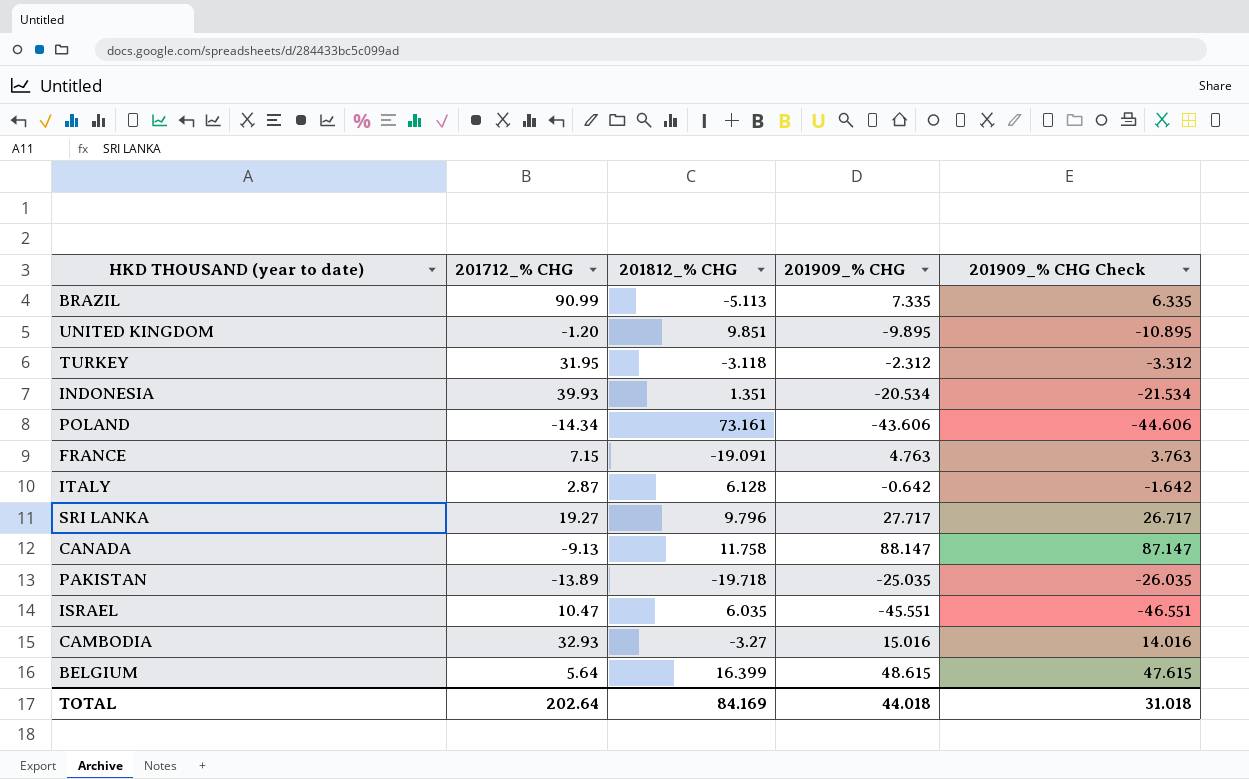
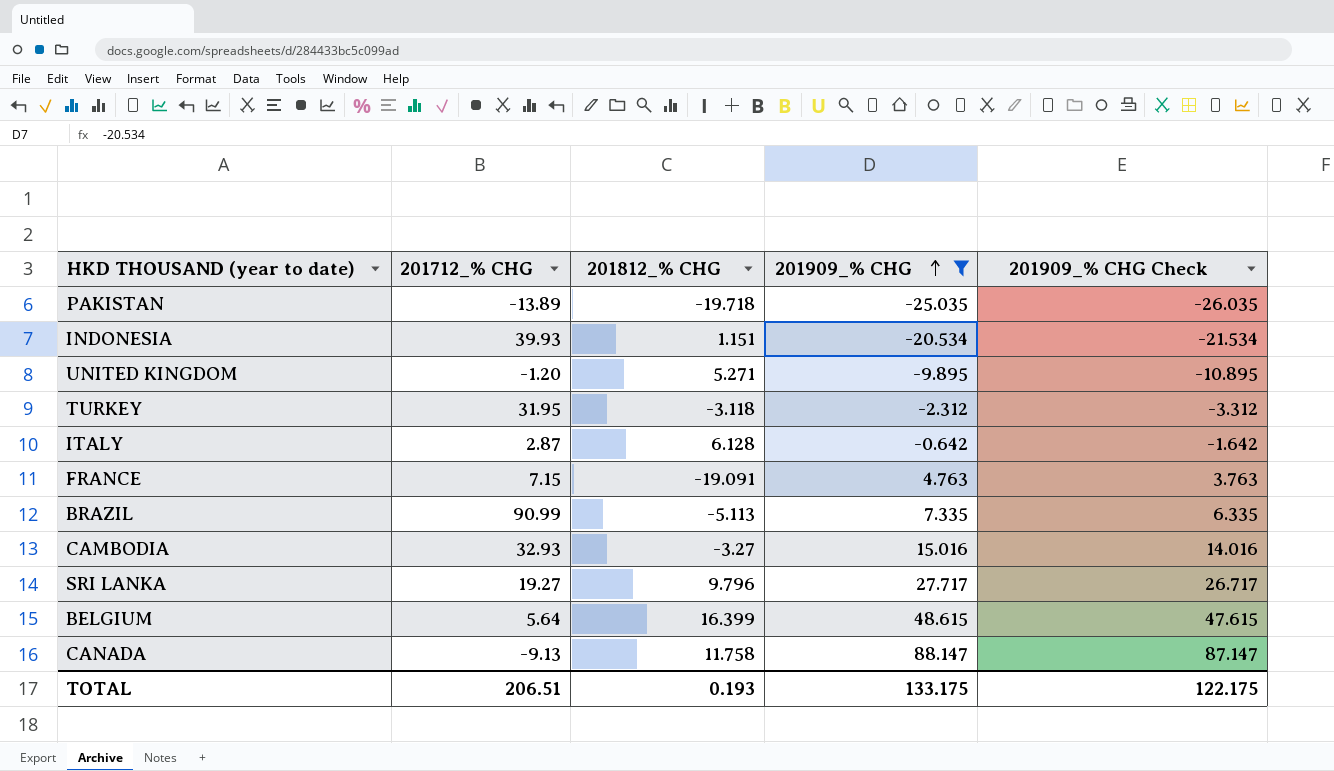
filter: none -> 201909_% CHG >= -25.035
row order: none -> 201909_% CHG ascending
INDONESIA | 201812_% CHG: 1.351 -> 1.151
UNITED KINGDOM | 201812_% CHG: 9.851 -> 5.271
TOTAL | 201712_% CHG: 202.64 -> 206.51
TOTAL | 201812_% CHG: 84.169 -> 0.193
TOTAL | 201909_% CHG: 44.018 -> 133.175
TOTAL | 201909_% CHG Check: 31.018 -> 122.175

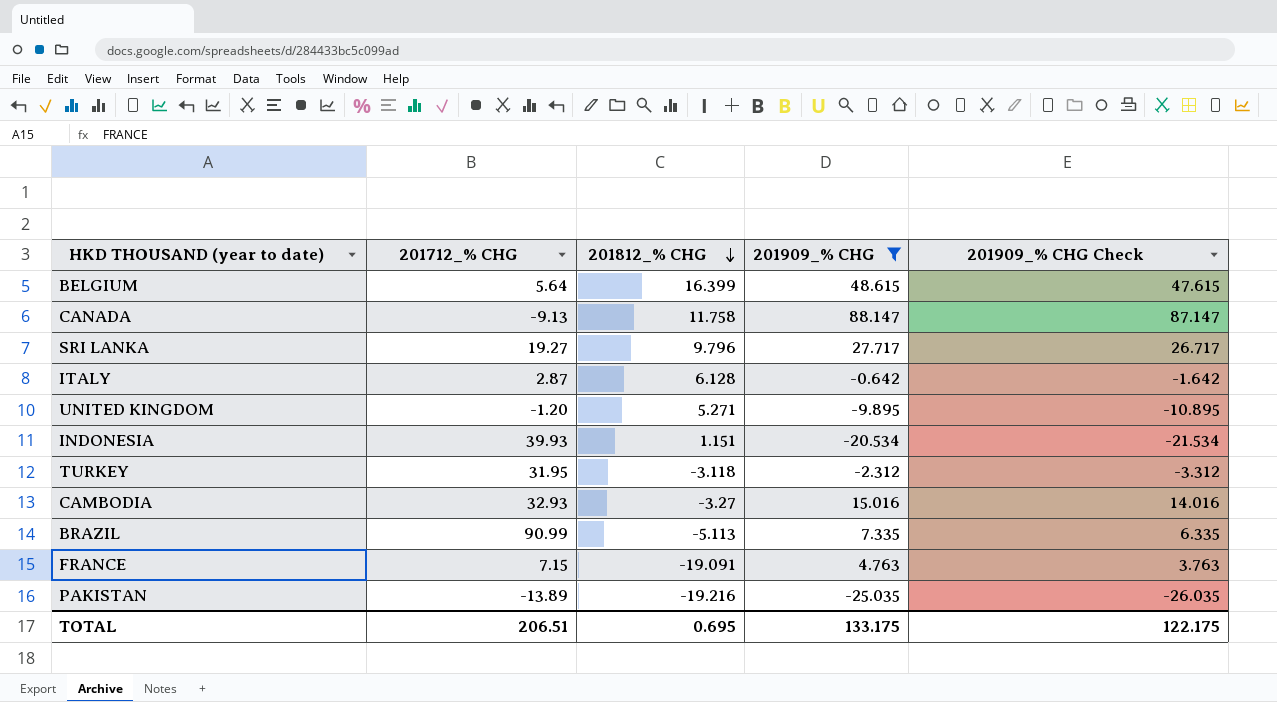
row order: 201909_% CHG ascending -> 201812_% CHG descending
PAKISTAN | 201812_% CHG: -19.718 -> -19.216
TOTAL | 201812_% CHG: 0.193 -> 0.695

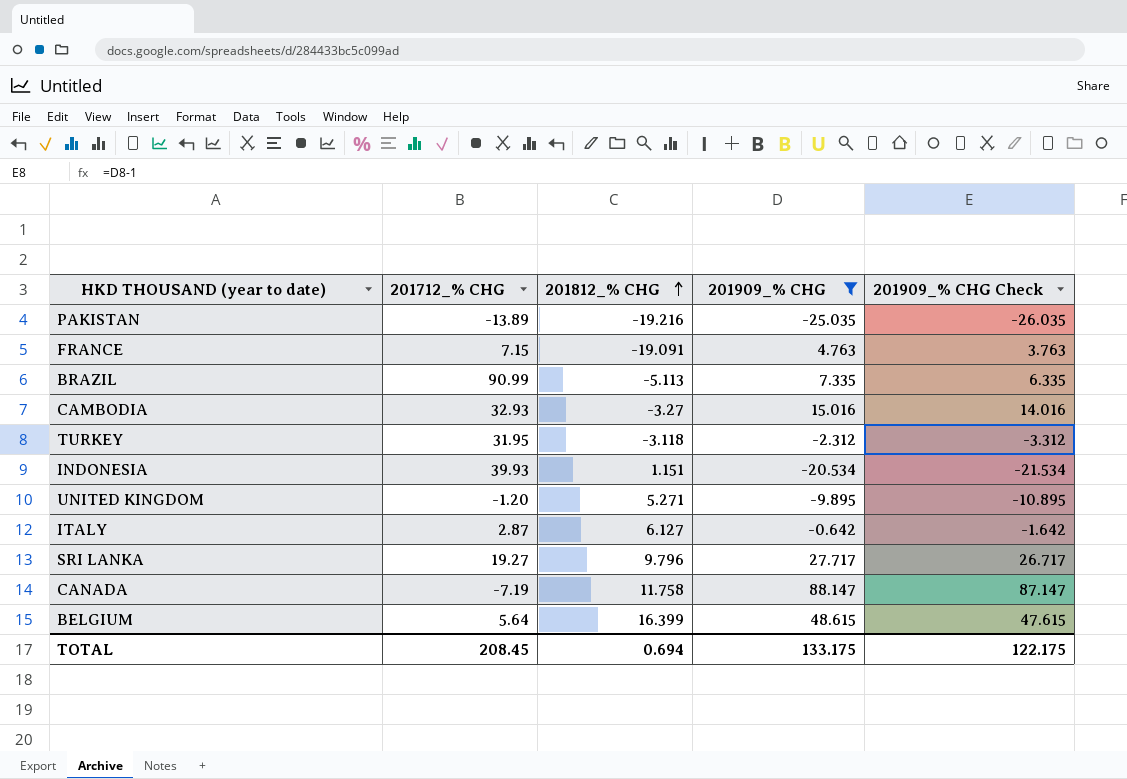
row order: 201812_% CHG descending -> 201812_% CHG ascending
ITALY | 201812_% CHG: 6.128 -> 6.127
CANADA | 201712_% CHG: -9.13 -> -7.19
TOTAL | 201712_% CHG: 206.51 -> 208.45
TOTAL | 201812_% CHG: 0.695 -> 0.694

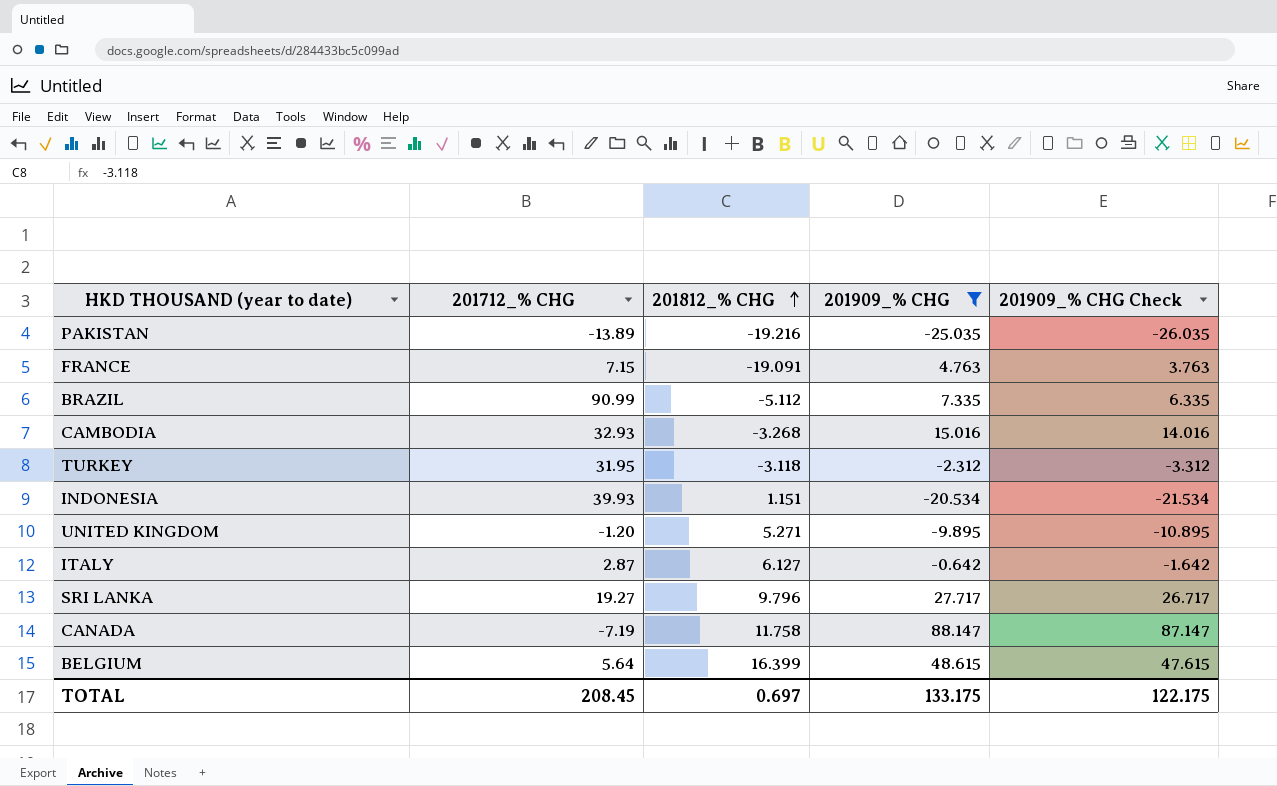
BRAZIL | 201812_% CHG: -5.113 -> -5.112
CAMBODIA | 201812_% CHG: -3.27 -> -3.268
TOTAL | 201812_% CHG: 0.694 -> 0.697

